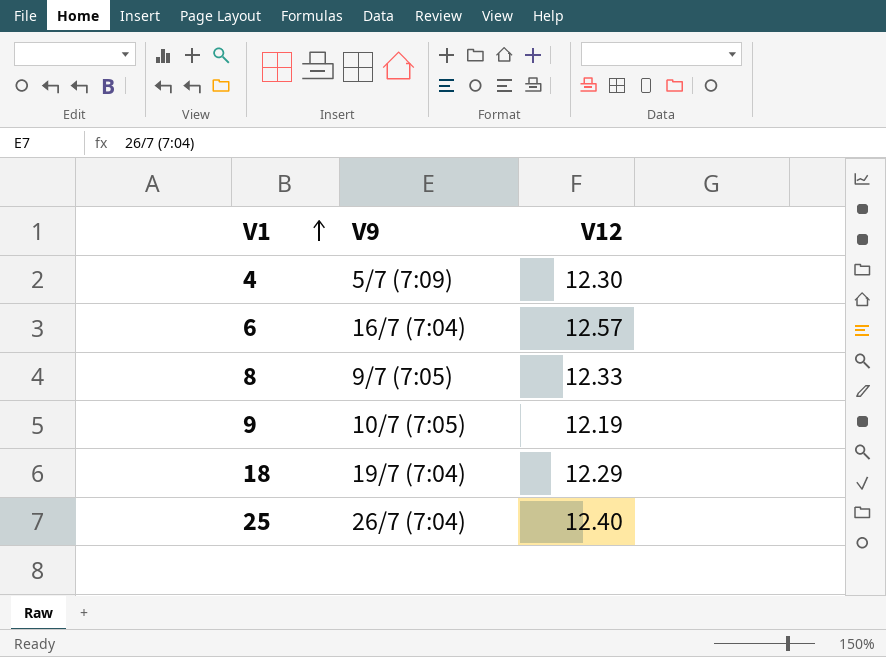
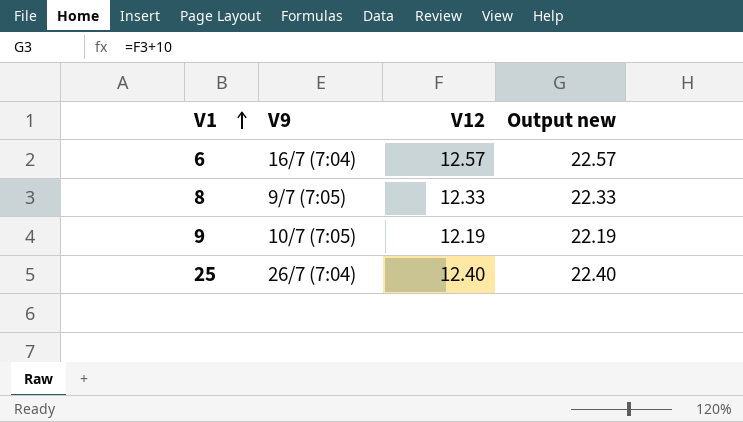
column Output new | formula: none -> [V12] + 10
row 4: 5/7 (7:09) | 12.30 -> none
row 18: 19/7 (7:04) | 12.29 -> none

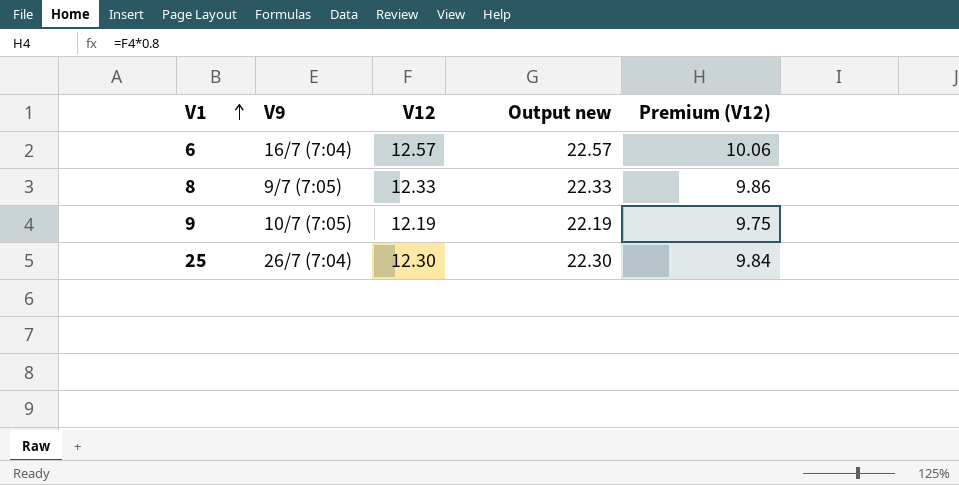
column Premium (V12) | formula: none -> [V12] * 0.8
25 | V12: 12.40 -> 12.30
25 | Output new: 22.40 -> 22.30

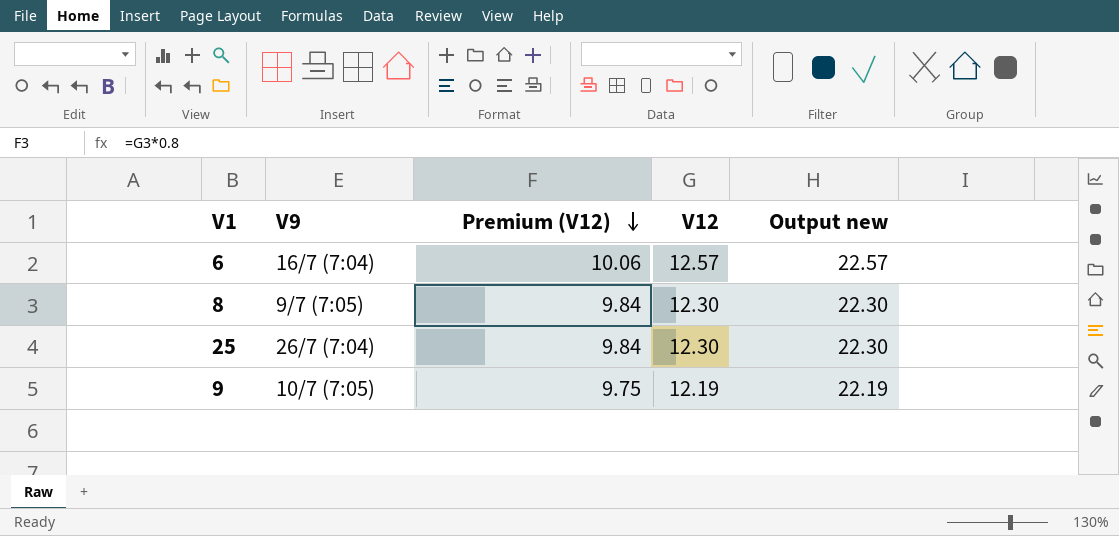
row order: V1 ascending -> Premium (V12) descending
column Premium (V12) | position: 5 -> 3
8 | Premium (V12): 9.86 -> 9.84
8 | V12: 12.33 -> 12.30
8 | Output new: 22.33 -> 22.30

